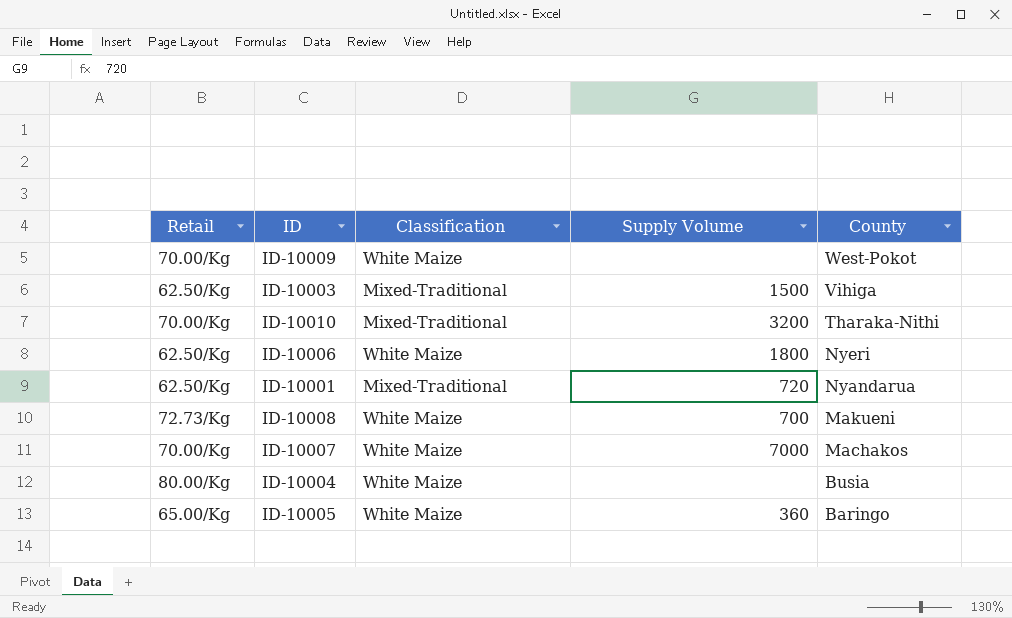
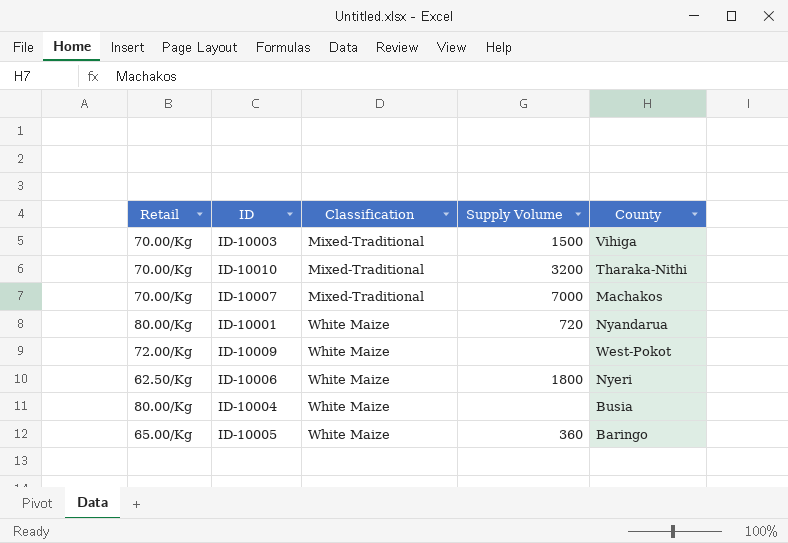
row order: County descending -> Classification ascending
row ID-10008: 72.73/Kg | White Maize | 700 | Makueni -> none
ID-10003 | Retail: 62.50/Kg -> 70.00/Kg
ID-10007 | Classification: White Maize -> Mixed-Traditional
ID-10001 | Retail: 62.50/Kg -> 80.00/Kg
ID-10001 | Classification: Mixed-Traditional -> White Maize
ID-10009 | Retail: 70.00/Kg -> 72.00/Kg

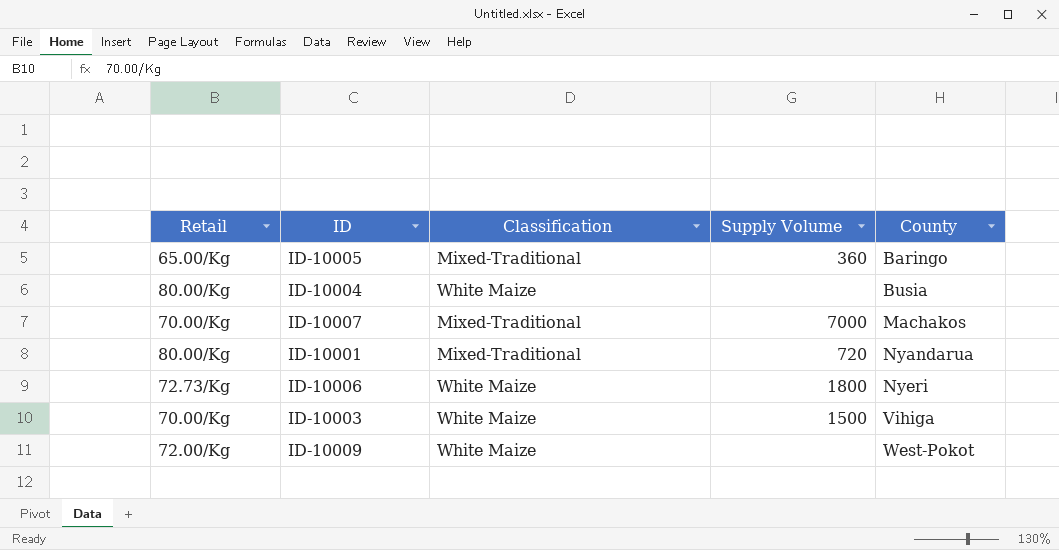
row order: Classification ascending -> County ascending
row ID-10010: 70.00/Kg | Mixed-Traditional | 3200 | Tharaka-Nithi -> none
ID-10005 | Classification: White Maize -> Mixed-Traditional
ID-10001 | Classification: White Maize -> Mixed-Traditional
ID-10006 | Retail: 62.50/Kg -> 72.73/Kg
ID-10003 | Classification: Mixed-Traditional -> White Maize

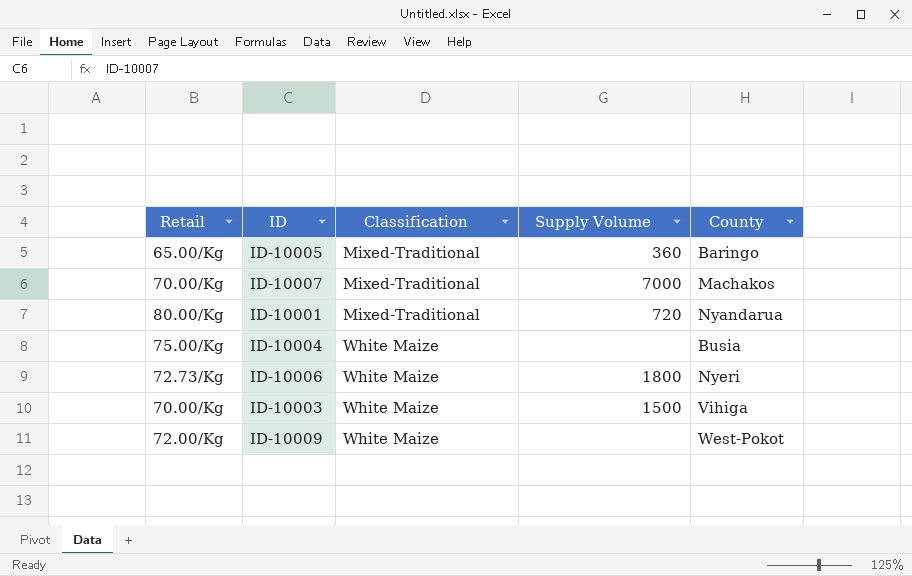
row order: County ascending -> Classification ascending
ID-10004 | Retail: 80.00/Kg -> 75.00/Kg

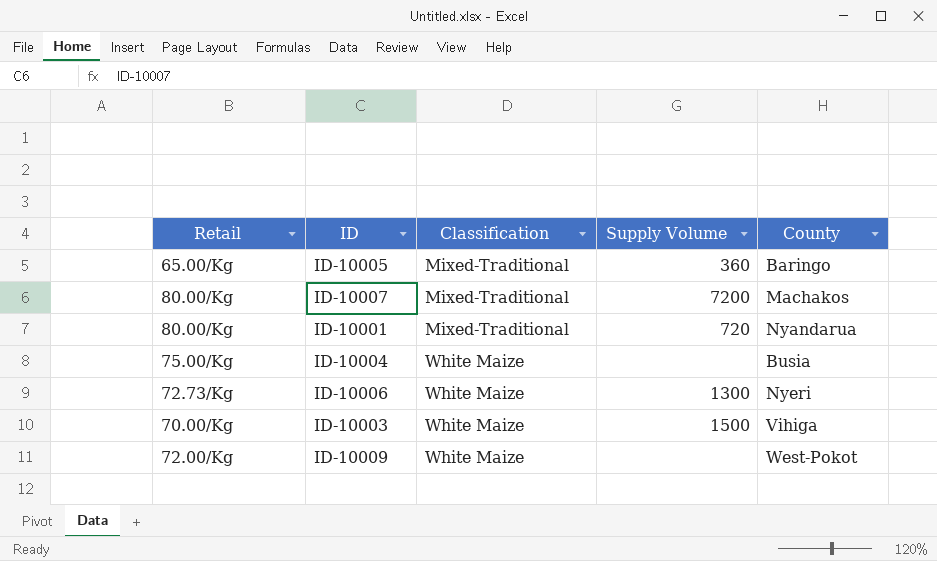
ID-10007 | Retail: 70.00/Kg -> 80.00/Kg
ID-10007 | Supply Volume: 7000 -> 7200
ID-10006 | Supply Volume: 1800 -> 1300

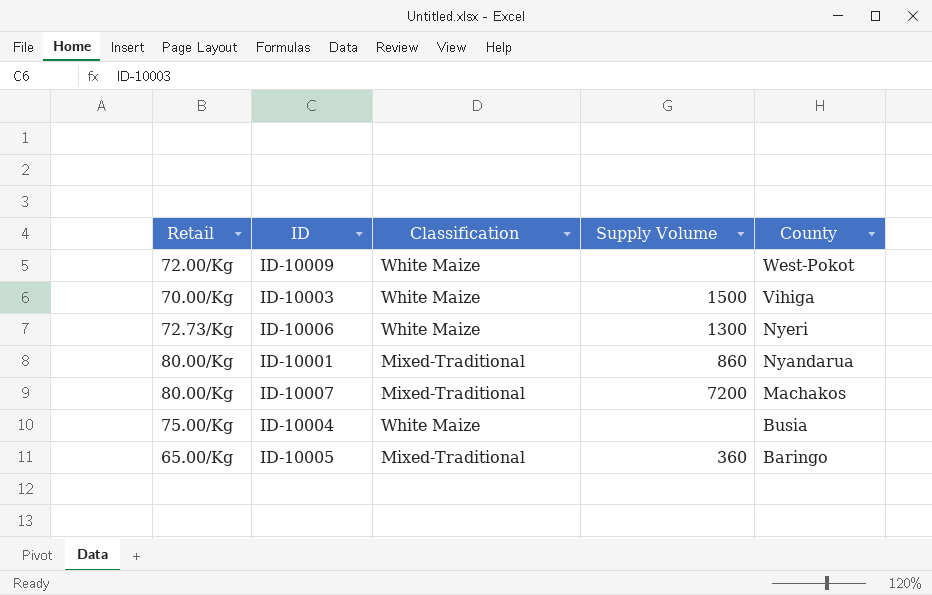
row order: Classification ascending -> County descending
ID-10001 | Supply Volume: 720 -> 860

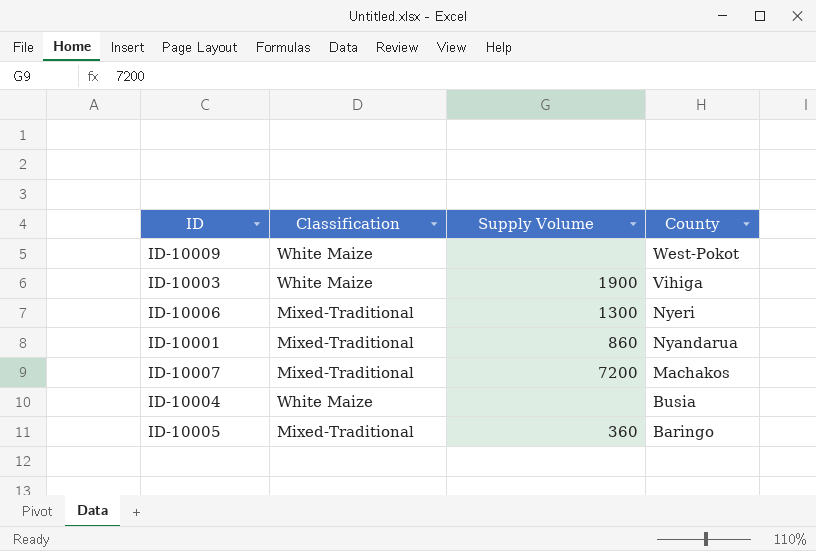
column Retail | position: 1 -> none
ID-10003 | Supply Volume: 1500 -> 1900
ID-10006 | Classification: White Maize -> Mixed-Traditional

